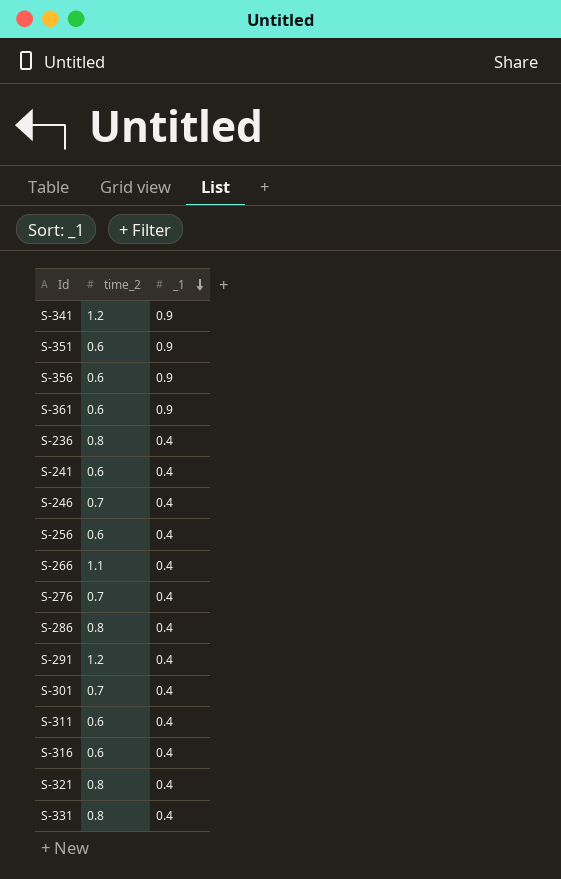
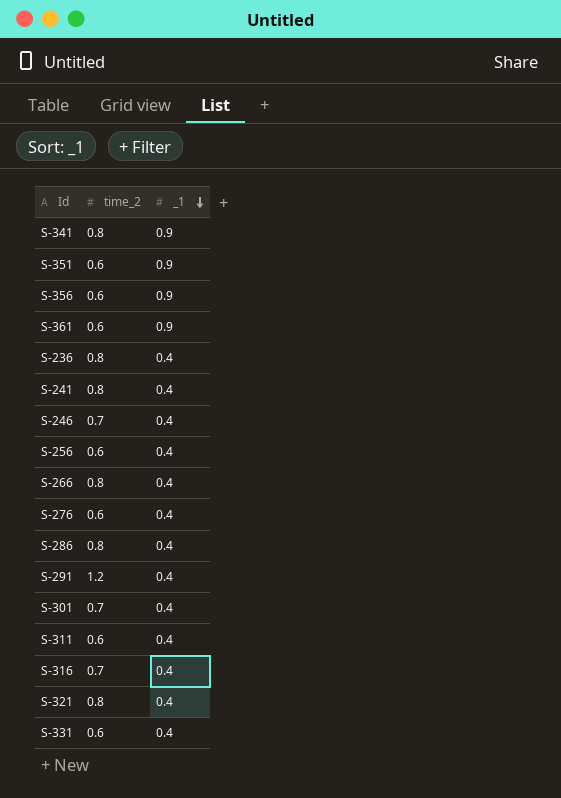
S-341 | time_2: 1.2 -> 0.8
S-241 | time_2: 0.6 -> 0.8
S-266 | time_2: 1.1 -> 0.8
S-276 | time_2: 0.7 -> 0.6
S-316 | time_2: 0.6 -> 0.7
S-331 | time_2: 0.8 -> 0.6

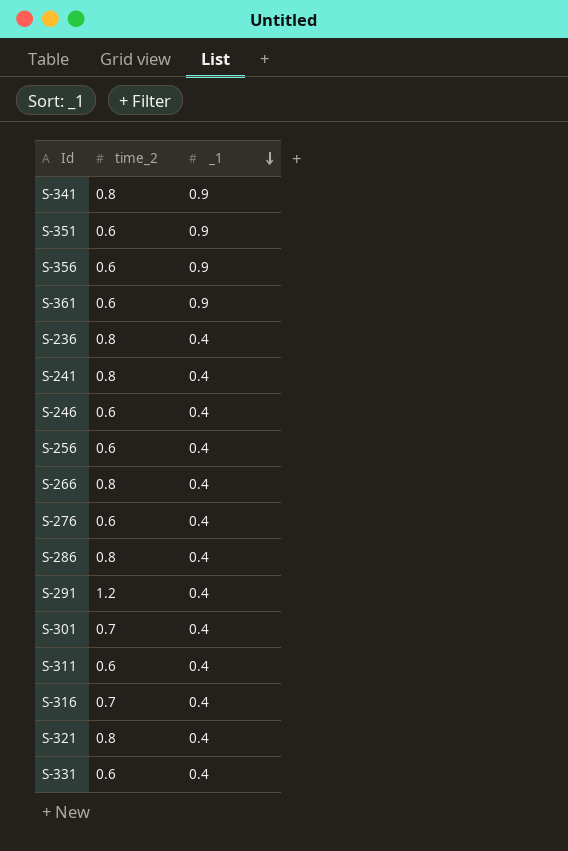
S-246 | time_2: 0.7 -> 0.6

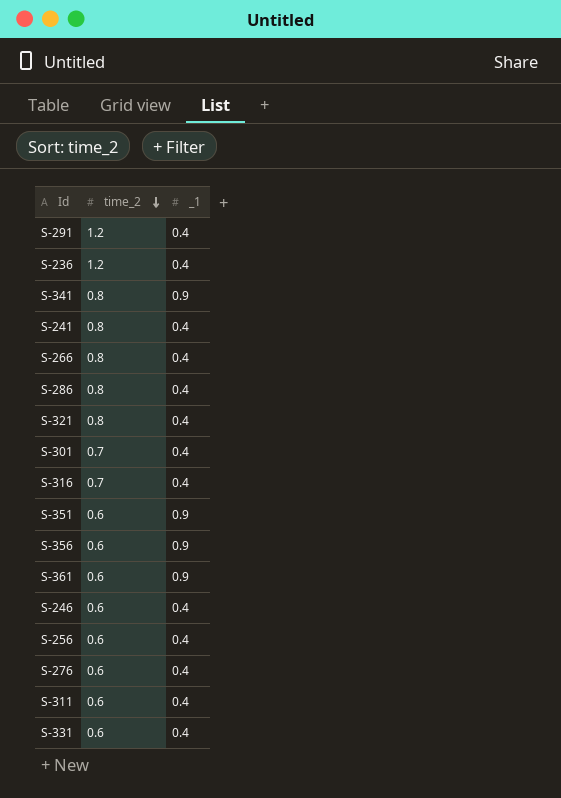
row order: _1 descending -> time_2 descending
S-236 | time_2: 0.8 -> 1.2

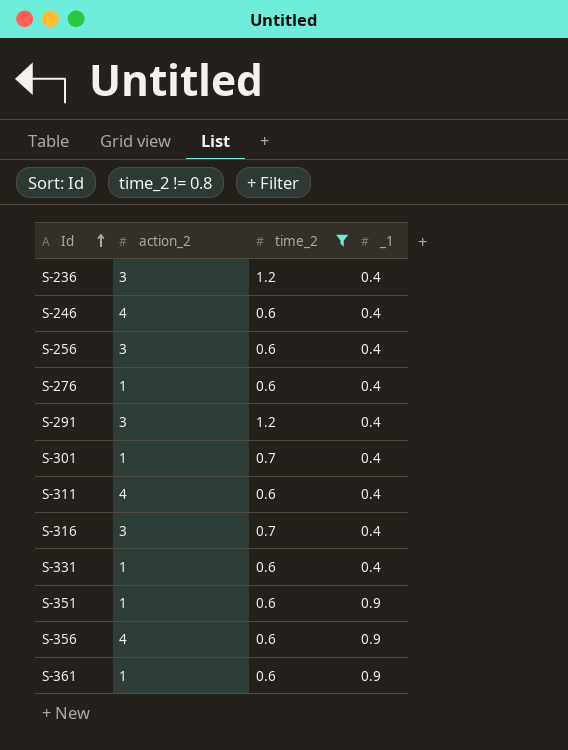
filter: none -> time_2 != 0.8
row order: time_2 descending -> Id ascending
column action_2 | position: none -> 2

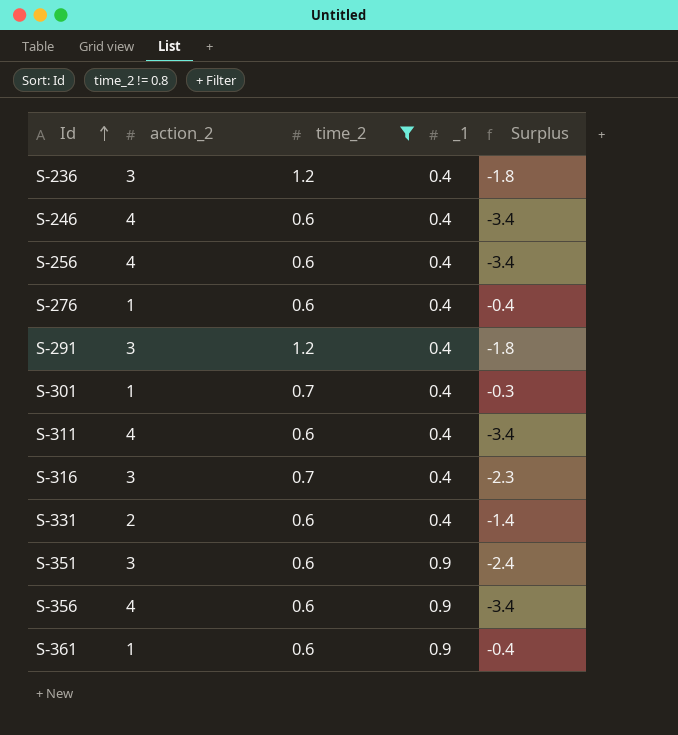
column Surplus | formula: none -> [time_2] - [action_2]
S-256 | action_2: 3 -> 4
S-331 | action_2: 1 -> 2
S-351 | action_2: 1 -> 3

